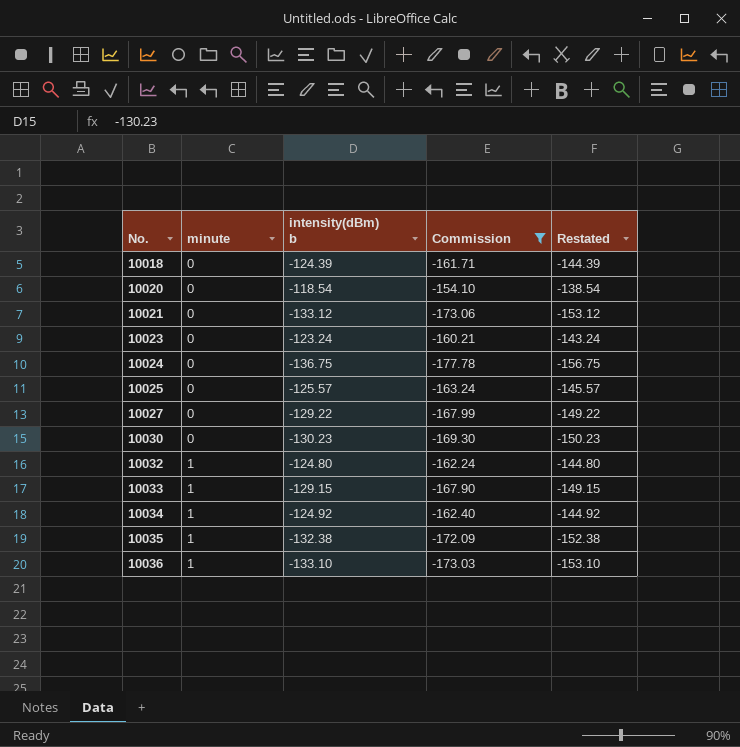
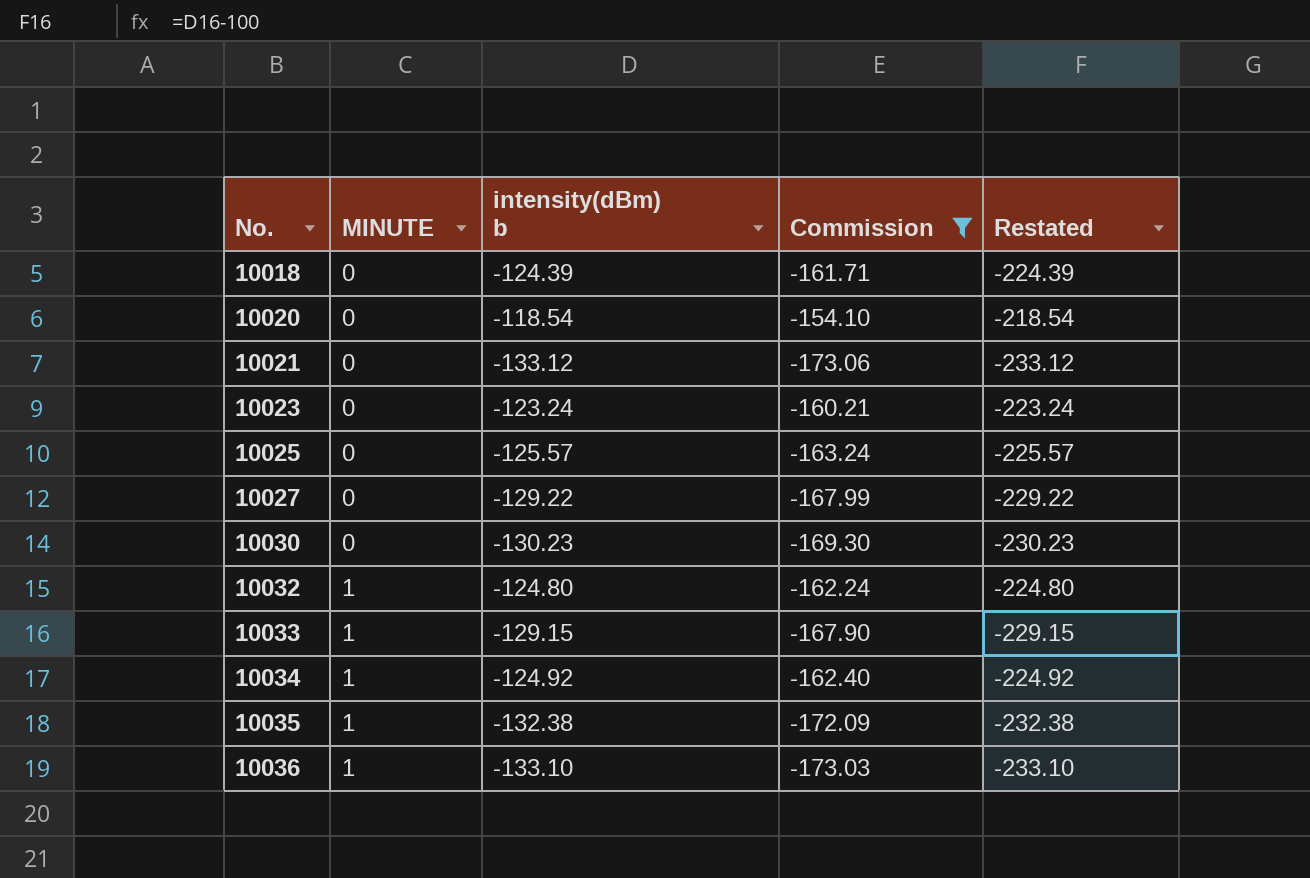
column name: minute -> MINUTE
column Restated | formula: [intensity(dBm) b] - 20 -> [intensity(dBm) b] - 100
row 10024: 0 | -136.75 | -177.78 | -156.75 -> none

